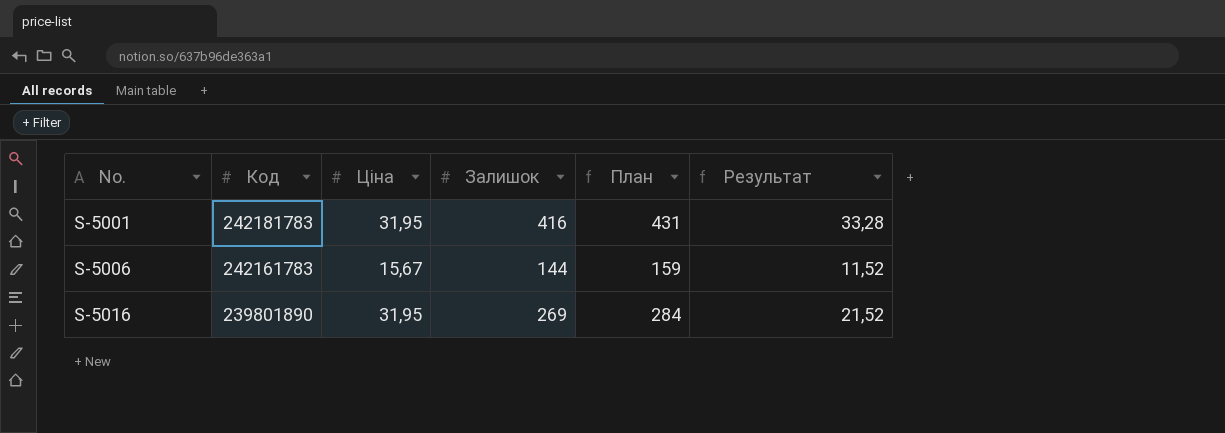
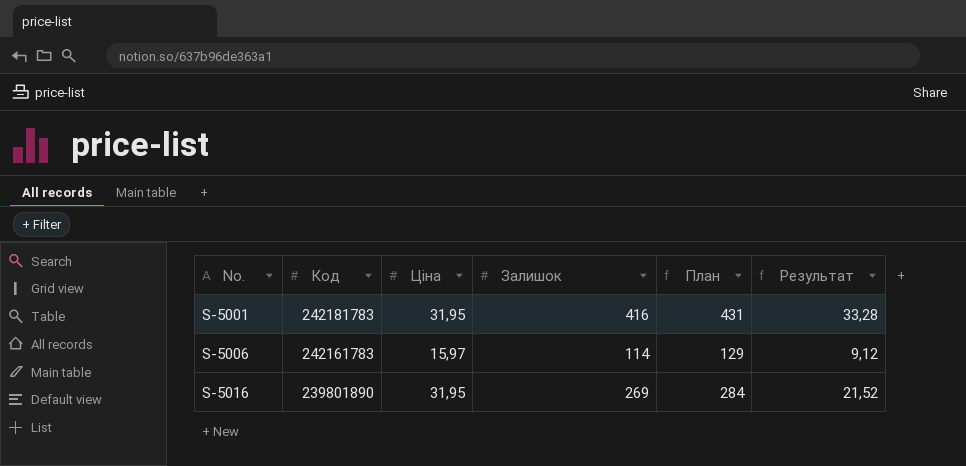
S-5006 | Ціна: 15,67 -> 15,97
S-5006 | Залишок: 144 -> 114
S-5006 | План: 159 -> 129
S-5006 | Результат: 11,52 -> 9,12

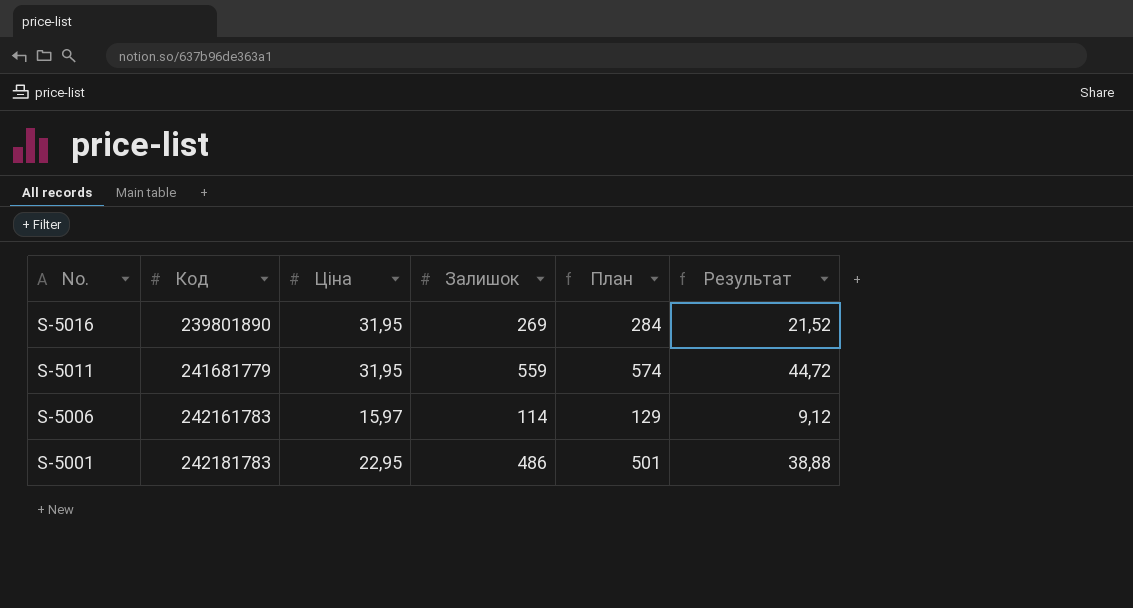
row order: No. ascending -> No. descending
row S-5011: none -> 241681779 | 31,95 | 559 | 574 | 44,72
S-5001 | Ціна: 31,95 -> 22,95
S-5001 | Залишок: 416 -> 486
S-5001 | План: 431 -> 501
S-5001 | Результат: 33,28 -> 38,88

